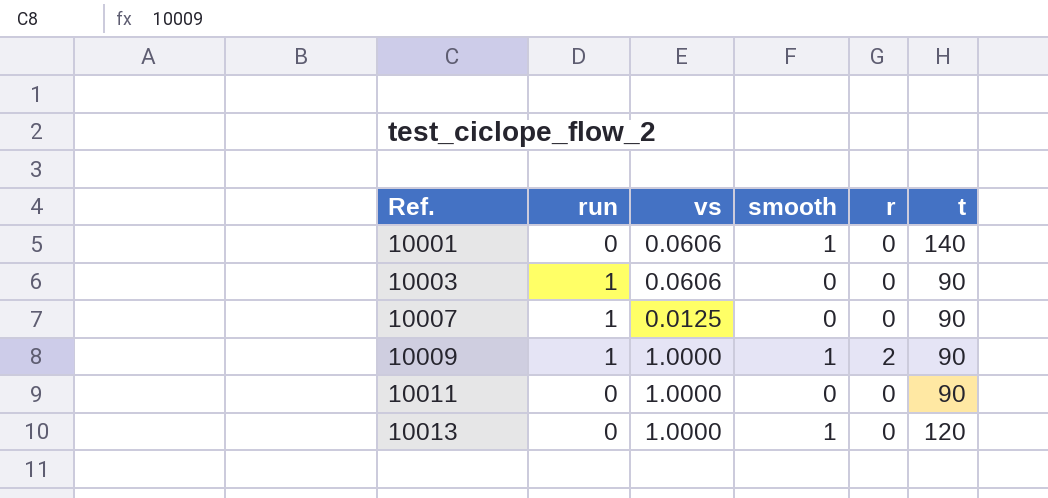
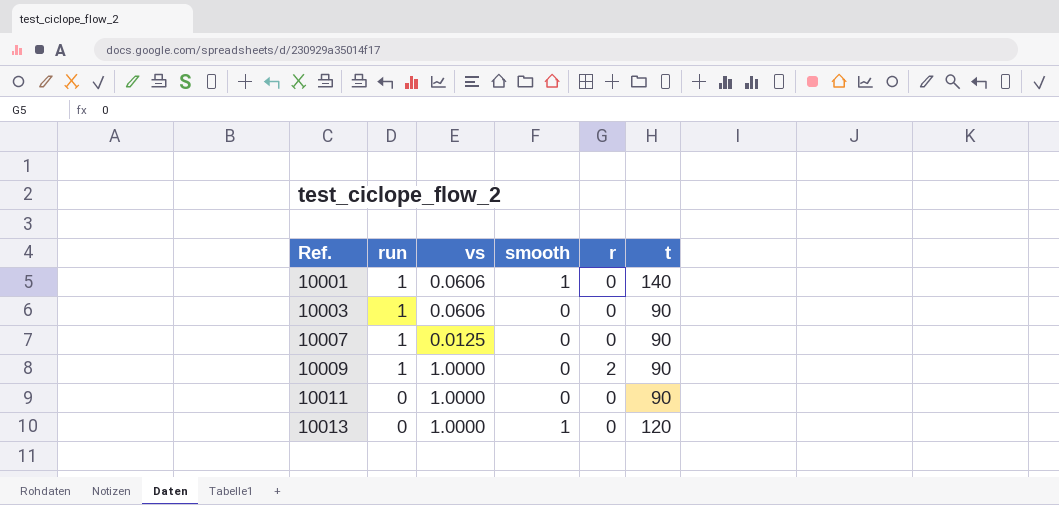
10001 | run: 0 -> 1
10009 | smooth: 1 -> 0

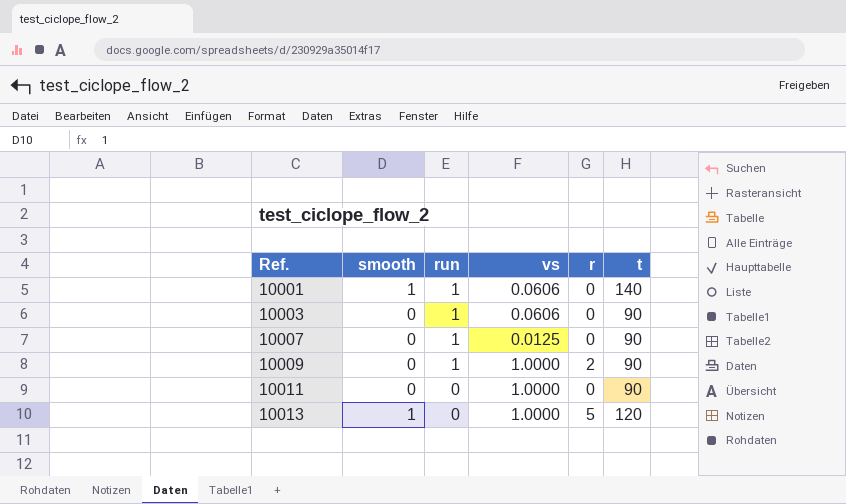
column smooth | position: 4 -> 2
10013 | r: 0 -> 5

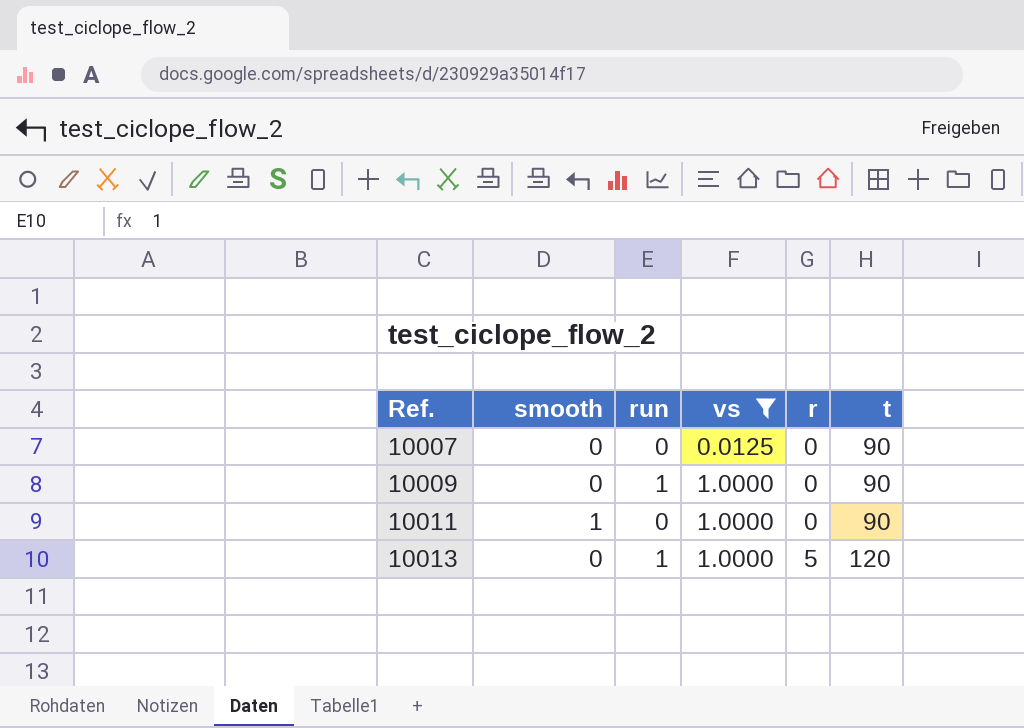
filter: none -> vs != 0.0606
10007 | run: 1 -> 0
10009 | r: 2 -> 0
10011 | smooth: 0 -> 1
10013 | smooth: 1 -> 0
10013 | run: 0 -> 1

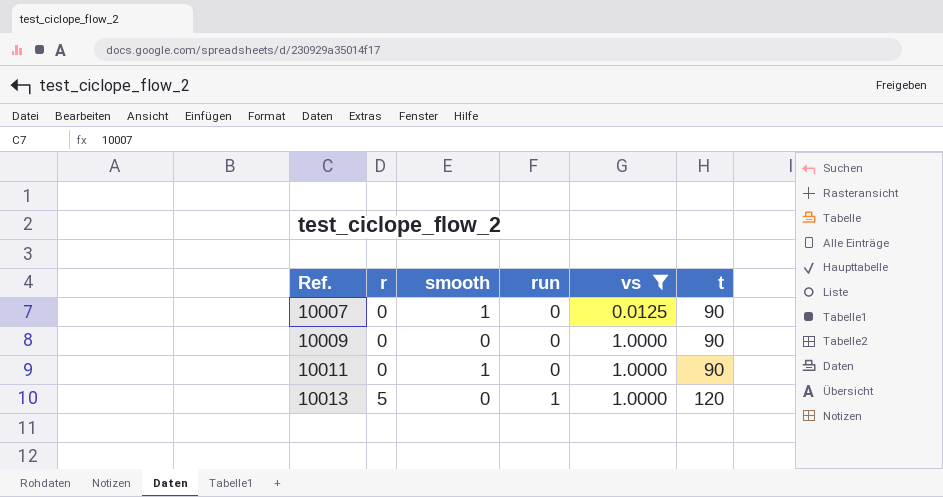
column r | position: 5 -> 2
10007 | smooth: 0 -> 1
10009 | run: 1 -> 0

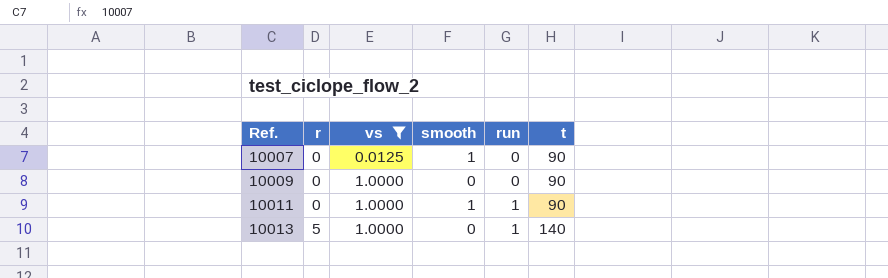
column vs | position: 5 -> 3
10011 | run: 0 -> 1
10013 | t: 120 -> 140

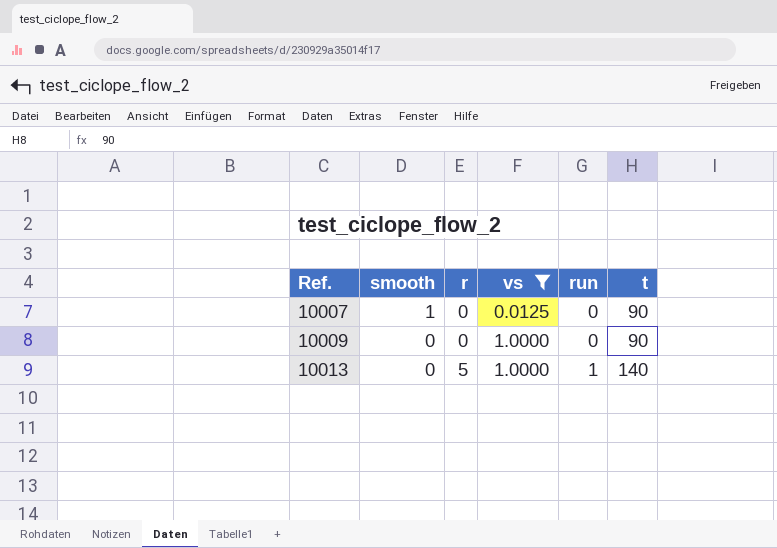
column smooth | position: 4 -> 2
row 10011: 0 | 1.0000 | 1 | 1 | 90 -> none

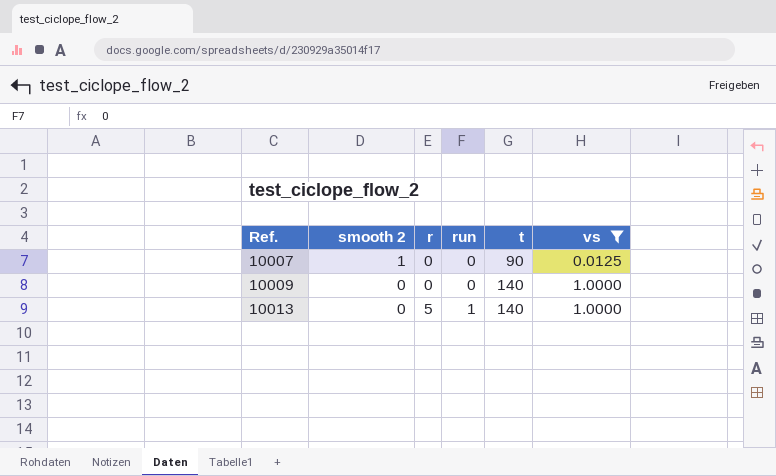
column name: smooth -> smooth 2
column vs | position: 4 -> 6
10009 | t: 90 -> 140

